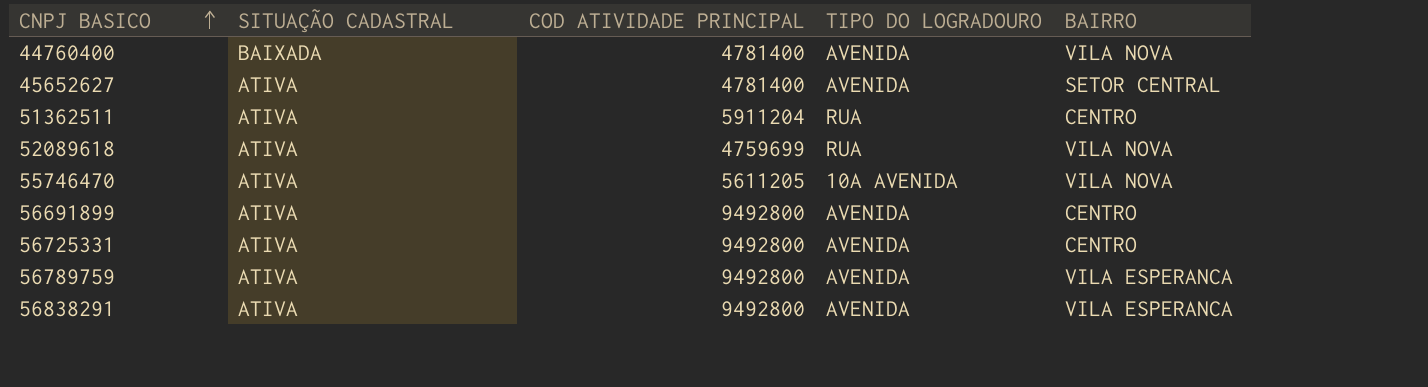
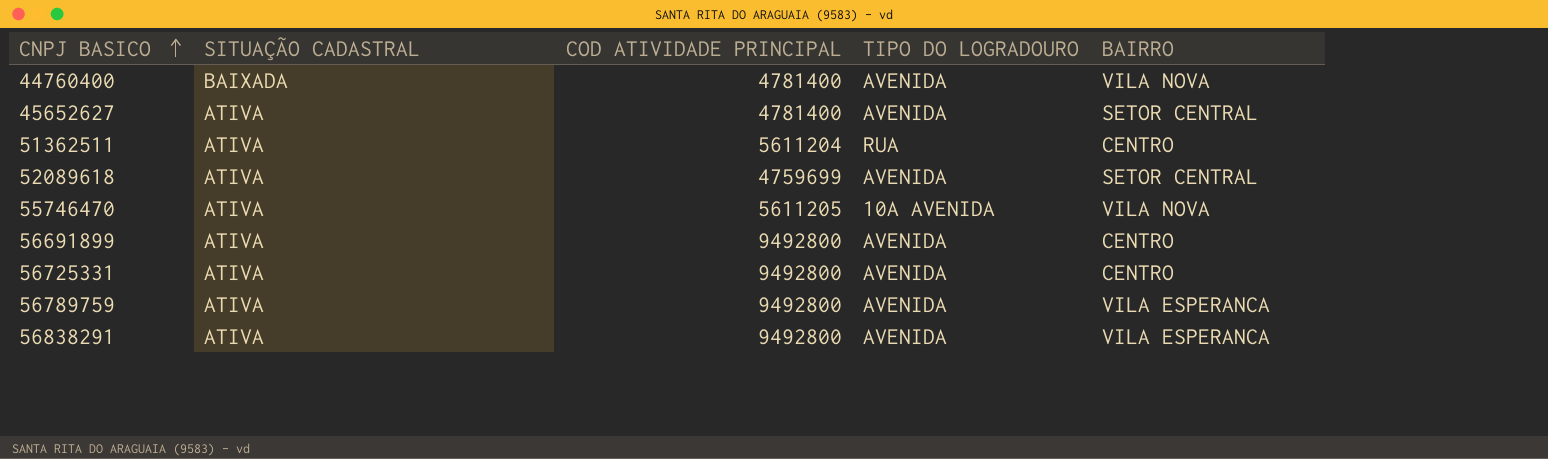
51362511 | COD ATIVIDADE PRINCIPAL: 5911204 -> 5611204
52089618 | TIPO DO LOGRADOURO: RUA -> AVENIDA
52089618 | BAIRRO: VILA NOVA -> SETOR CENTRAL

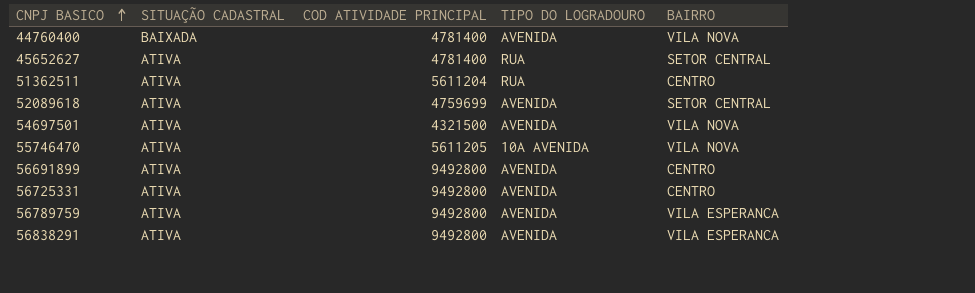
45652627 | TIPO DO LOGRADOURO: AVENIDA -> RUA
row 54697501: none -> ATIVA | 4321500 | AVENIDA | VILA NOVA

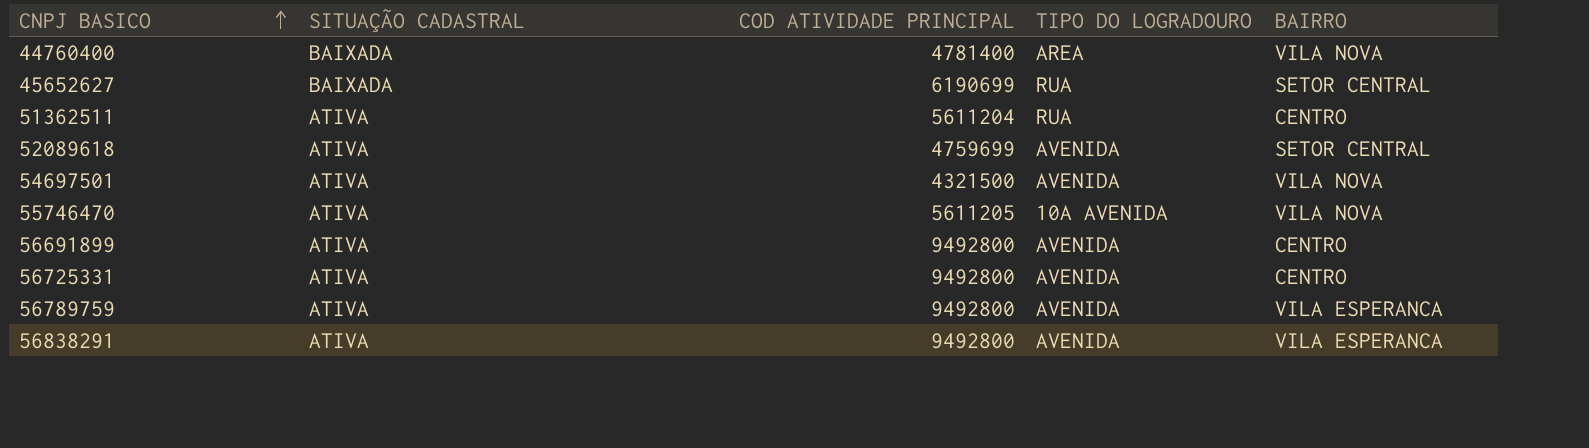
44760400 | TIPO DO LOGRADOURO: AVENIDA -> AREA
45652627 | SITUAÇÃO CADASTRAL: ATIVA -> BAIXADA
45652627 | COD ATIVIDADE PRINCIPAL: 4781400 -> 6190699

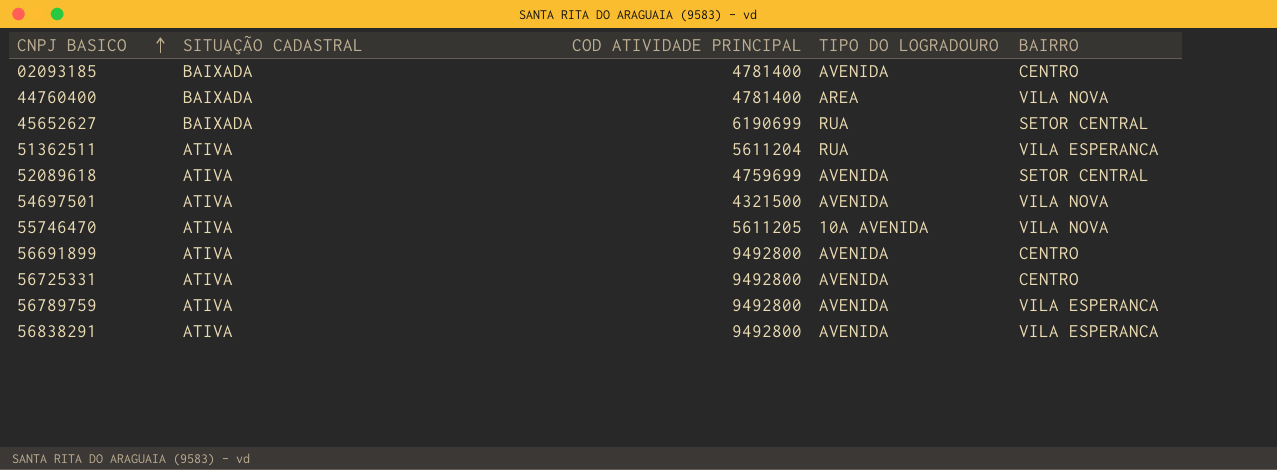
row 02093185: none -> BAIXADA | 4781400 | AVENIDA | CENTRO
51362511 | BAIRRO: CENTRO -> VILA ESPERANCA

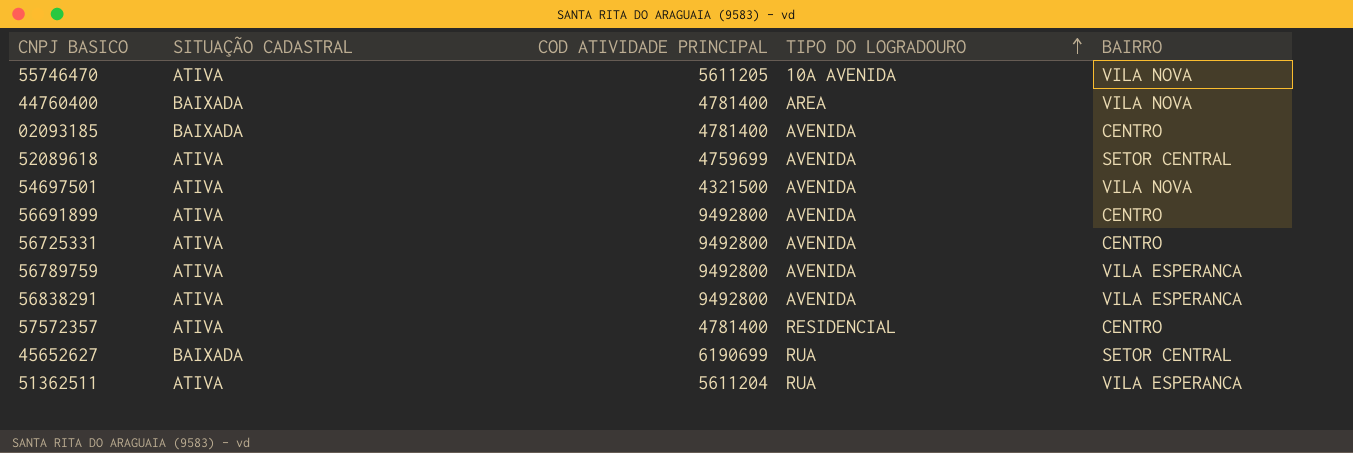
row order: CNPJ BASICO ascending -> TIPO DO LOGRADOURO ascending
row 57572357: none -> ATIVA | 4781400 | RESIDENCIAL | CENTRO

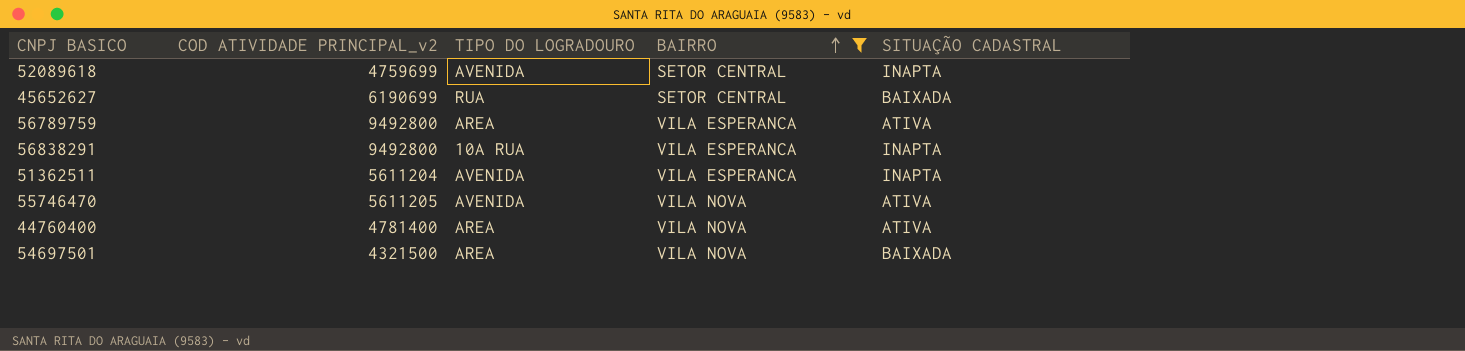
filter: none -> BAIRRO != CENTRO
row order: TIPO DO LOGRADOURO ascending -> BAIRRO ascending
column name: COD ATIVIDADE PRINCIPAL -> COD ATIVIDADE PRINCIPAL_v2
column SITUAÇÃO CADASTRAL | position: 2 -> 5
52089618 | SITUAÇÃO CADASTRAL: ATIVA -> INAPTA
56789759 | TIPO DO LOGRADOURO: AVENIDA -> AREA
56838291 | TIPO DO LOGRADOURO: AVENIDA -> 10A RUA
56838291 | SITUAÇÃO CADASTRAL: ATIVA -> INAPTA
51362511 | TIPO DO LOGRADOURO: RUA -> AVENIDA
51362511 | SITUAÇÃO CADASTRAL: ATIVA -> INAPTA
55746470 | TIPO DO LOGRADOURO: 10A AVENIDA -> AVENIDA
44760400 | SITUAÇÃO CADASTRAL: BAIXADA -> ATIVA
54697501 | TIPO DO LOGRADOURO: AVENIDA -> AREA
54697501 | SITUAÇÃO CADASTRAL: ATIVA -> BAIXADA

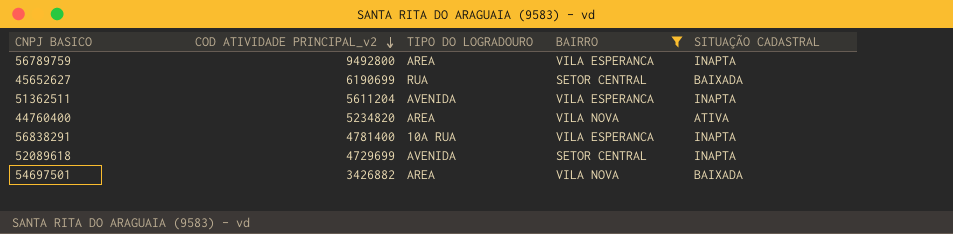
row order: BAIRRO ascending -> COD ATIVIDADE PRINCIPAL_v2 descending
row 55746470: 5611205 | AVENIDA | VILA NOVA | ATIVA -> none
56789759 | SITUAÇÃO CADASTRAL: ATIVA -> INAPTA
44760400 | COD ATIVIDADE PRINCIPAL_v2: 4781400 -> 5234820
56838291 | COD ATIVIDADE PRINCIPAL_v2: 9492800 -> 4781400
52089618 | COD ATIVIDADE PRINCIPAL_v2: 4759699 -> 4729699
54697501 | COD ATIVIDADE PRINCIPAL_v2: 4321500 -> 3426882

